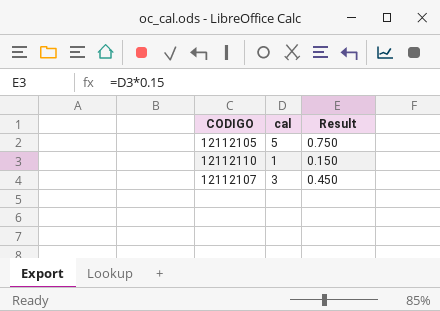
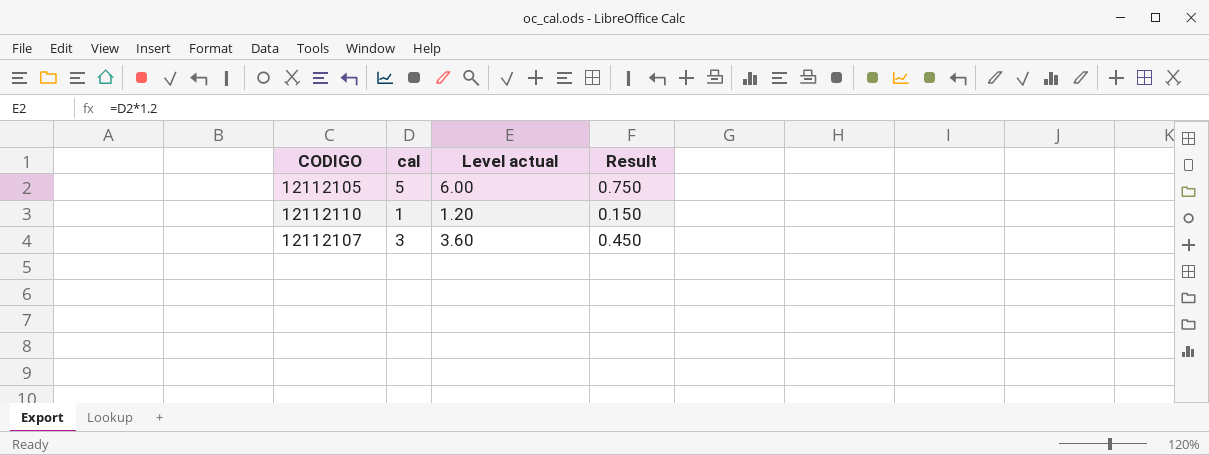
column Level actual | formula: none -> [cal] * 1.2

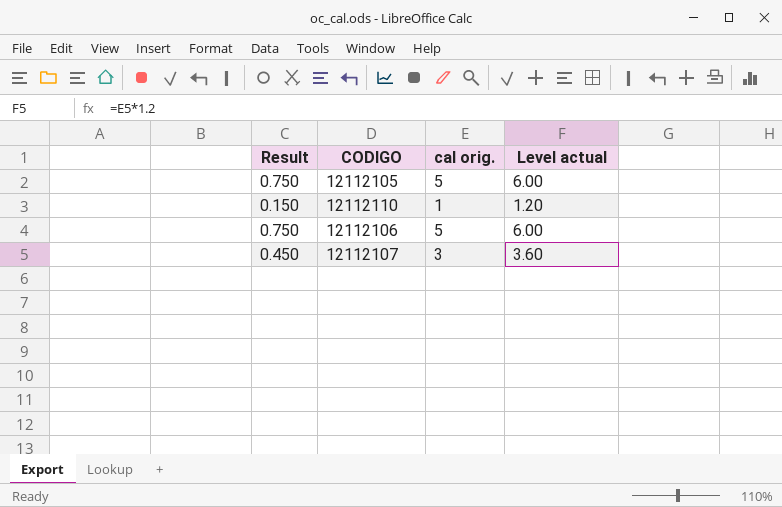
column Result | position: 4 -> 1
column name: cal -> cal orig.
row 12112106: none -> 0.750 | 5 | 6.00

